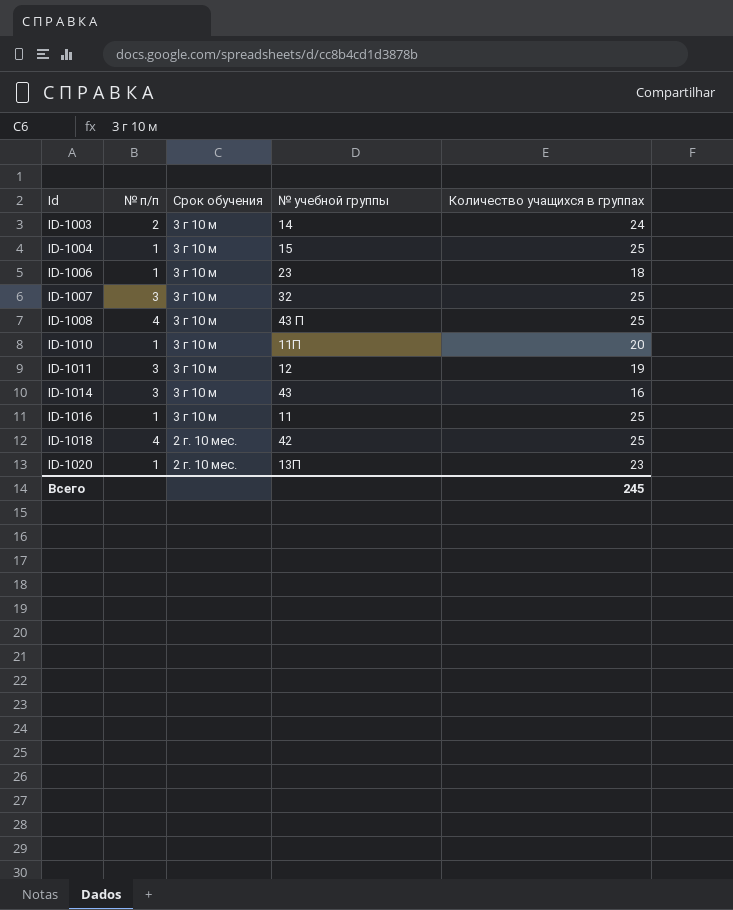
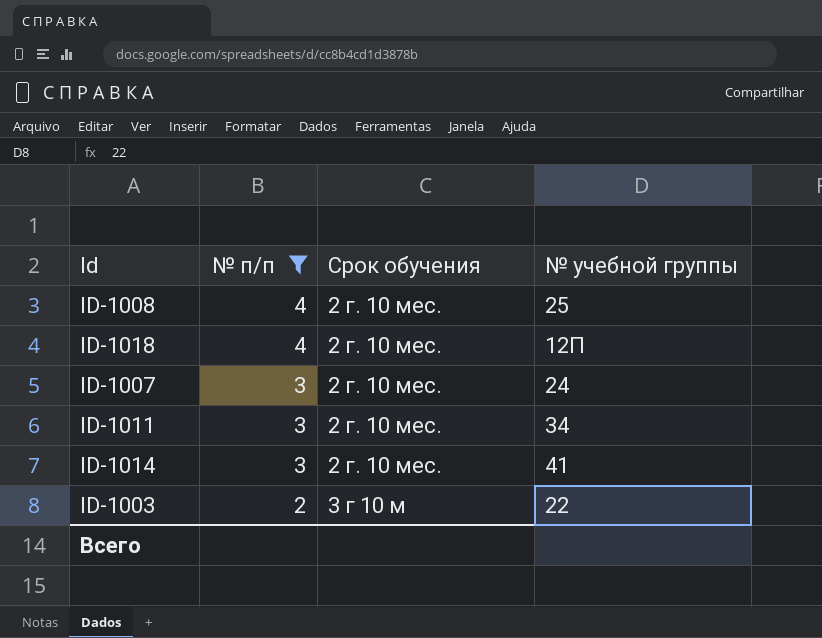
filter: none -> № п/п != 1
row order: Id ascending -> № п/п descending
column Количество учащихся в группах | position: 5 -> none
ID-1008 | Срок обучения: 3 г 10 м -> 2 г. 10 мес.
ID-1008 | № учебной группы: 43 П -> 25
ID-1018 | № учебной группы: 42 -> 12П
ID-1007 | Срок обучения: 3 г 10 м -> 2 г. 10 мес.
ID-1007 | № учебной группы: 32 -> 24
ID-1011 | Срок обучения: 3 г 10 м -> 2 г. 10 мес.
ID-1011 | № учебной группы: 12 -> 34
ID-1014 | Срок обучения: 3 г 10 м -> 2 г. 10 мес.
ID-1014 | № учебной группы: 43 -> 41
ID-1003 | № учебной группы: 14 -> 22

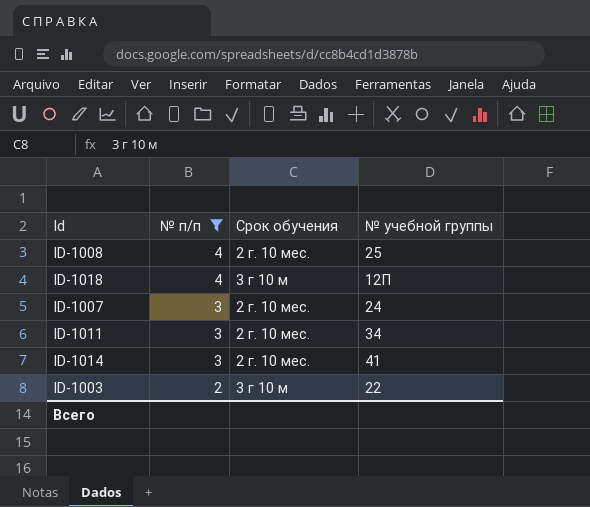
ID-1018 | Срок обучения: 2 г. 10 мес. -> 3 г 10 м

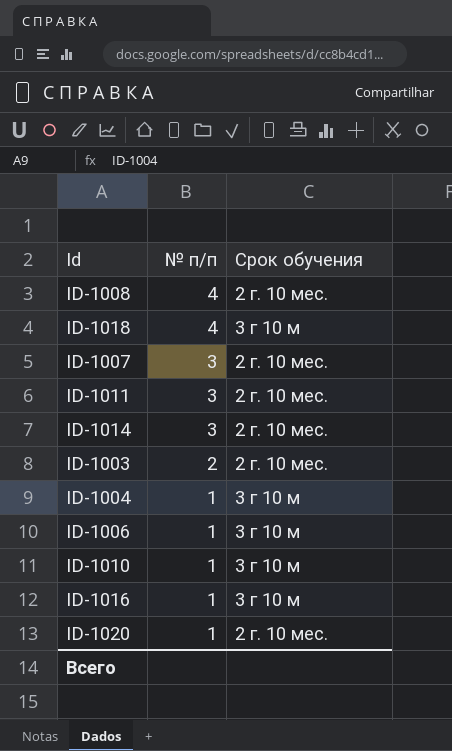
filter: № п/п != 1 -> none
column № учебной группы | position: 4 -> none
ID-1003 | Срок обучения: 3 г 10 м -> 2 г. 10 мес.

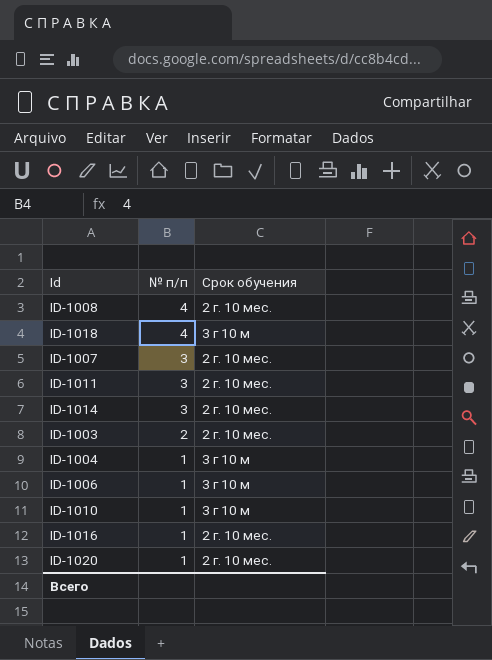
ID-1016 | Срок обучения: 3 г 10 м -> 2 г. 10 мес.

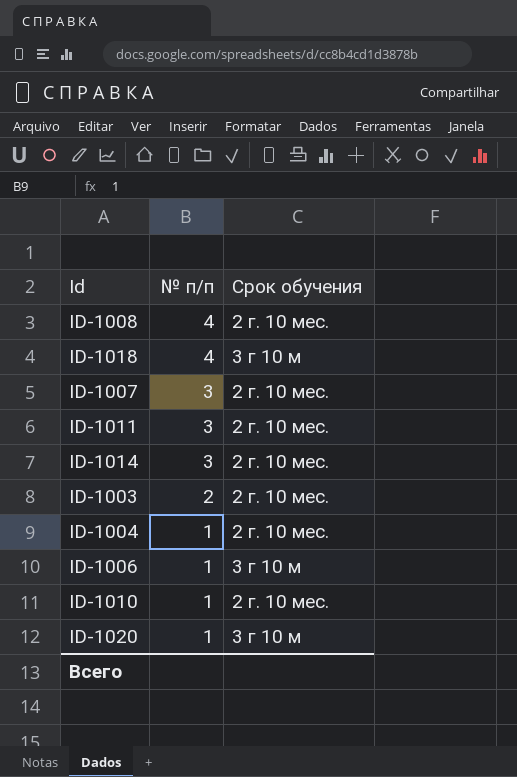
row ID-1016: 1 | 2 г. 10 мес. -> none
ID-1004 | Срок обучения: 3 г 10 м -> 2 г. 10 мес.
ID-1010 | Срок обучения: 3 г 10 м -> 2 г. 10 мес.
ID-1020 | Срок обучения: 2 г. 10 мес. -> 3 г 10 м

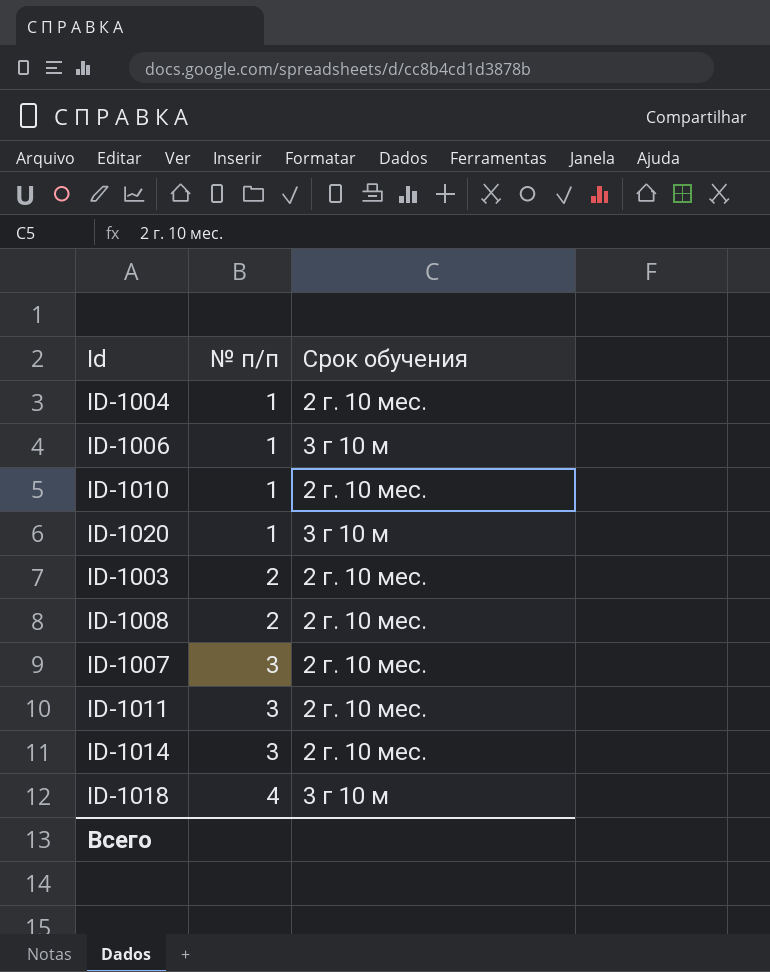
row order: № п/п descending -> № п/п ascending
ID-1008 | № п/п: 4 -> 2

